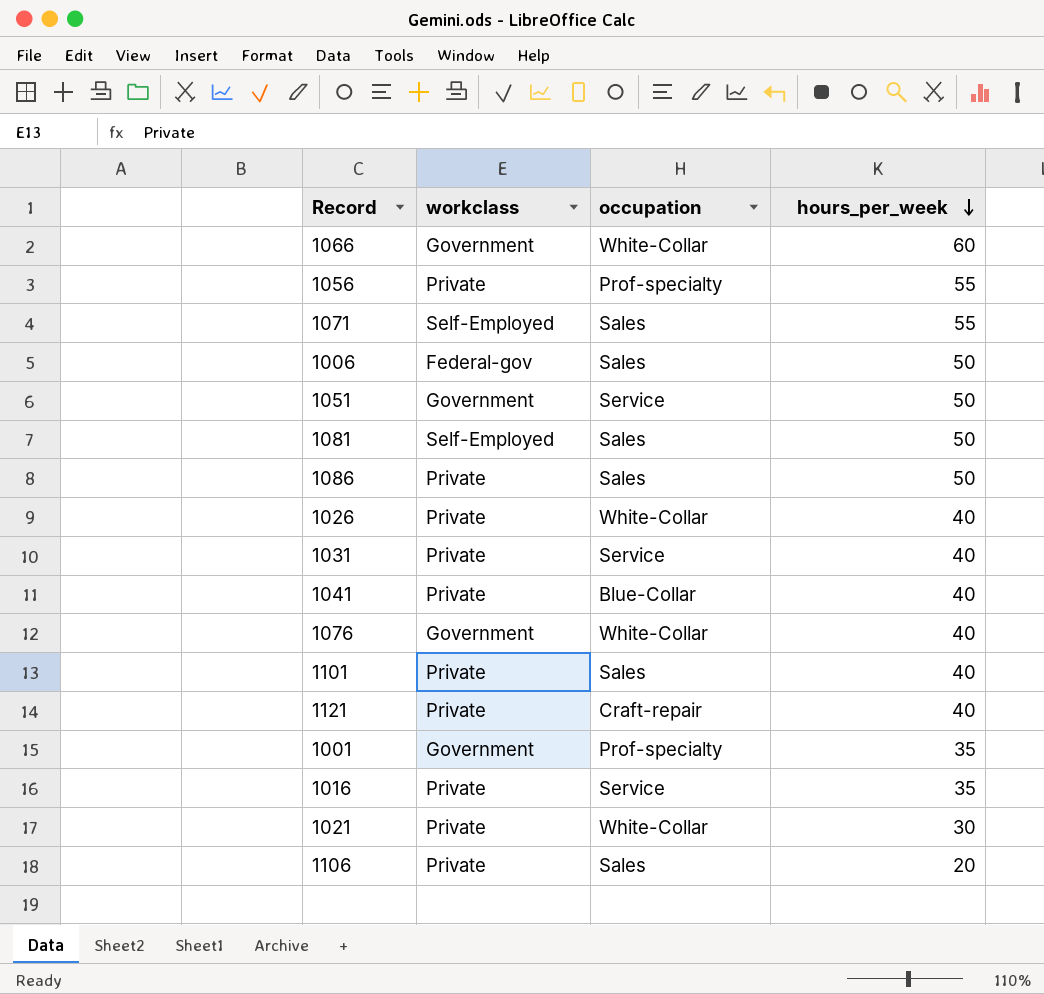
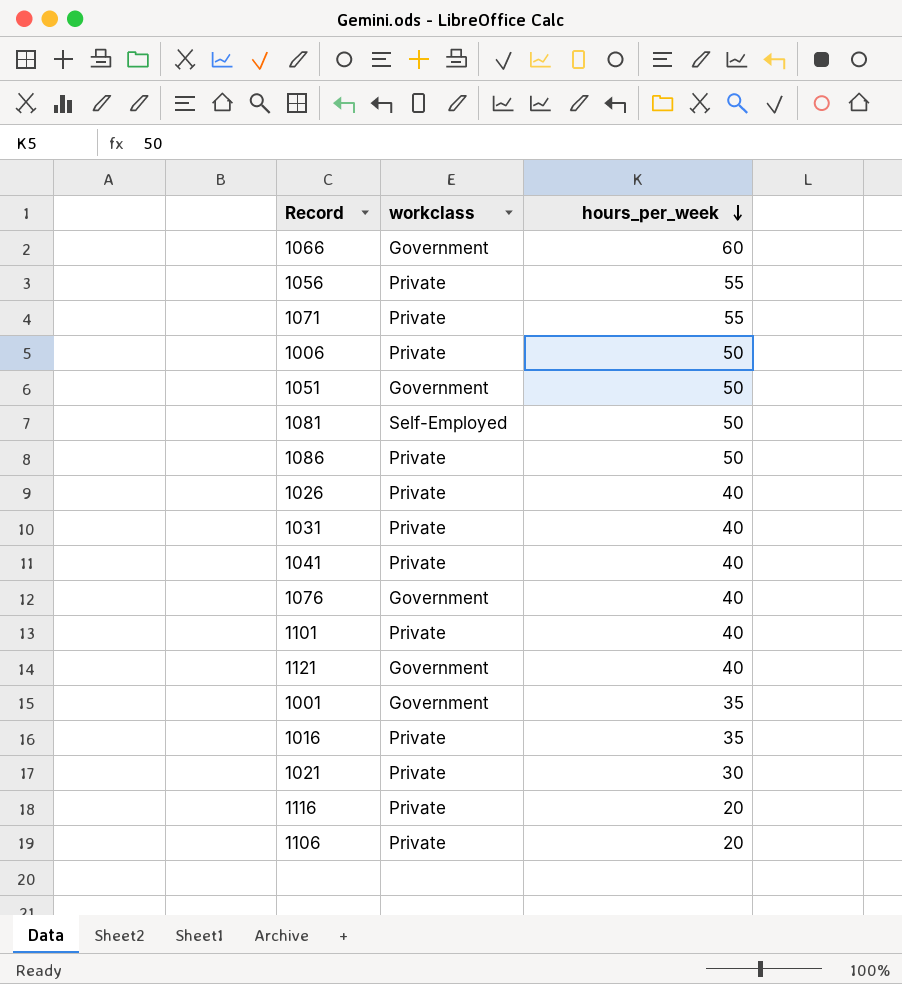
column occupation | position: 3 -> none
1071 | workclass: Self-Employed -> Private
1006 | workclass: Federal-gov -> Private
1121 | workclass: Private -> Government
row 1116: none -> Private | 20

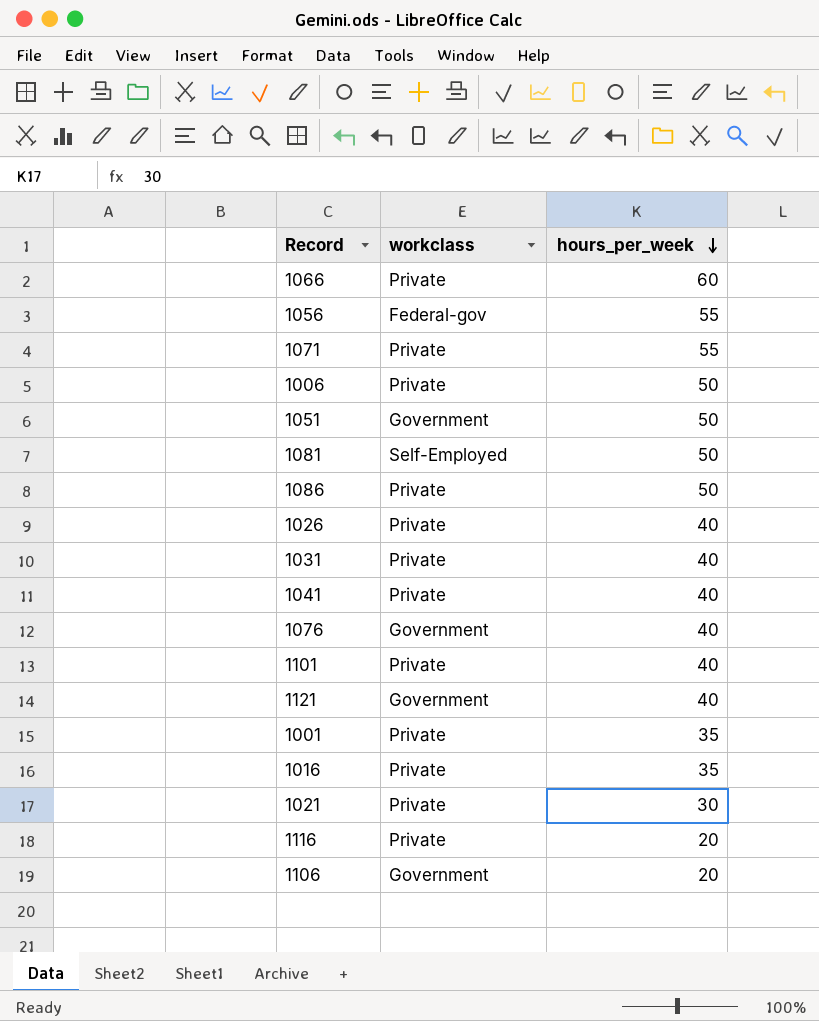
1066 | workclass: Government -> Private
1056 | workclass: Private -> Federal-gov
1001 | workclass: Government -> Private
1106 | workclass: Private -> Government

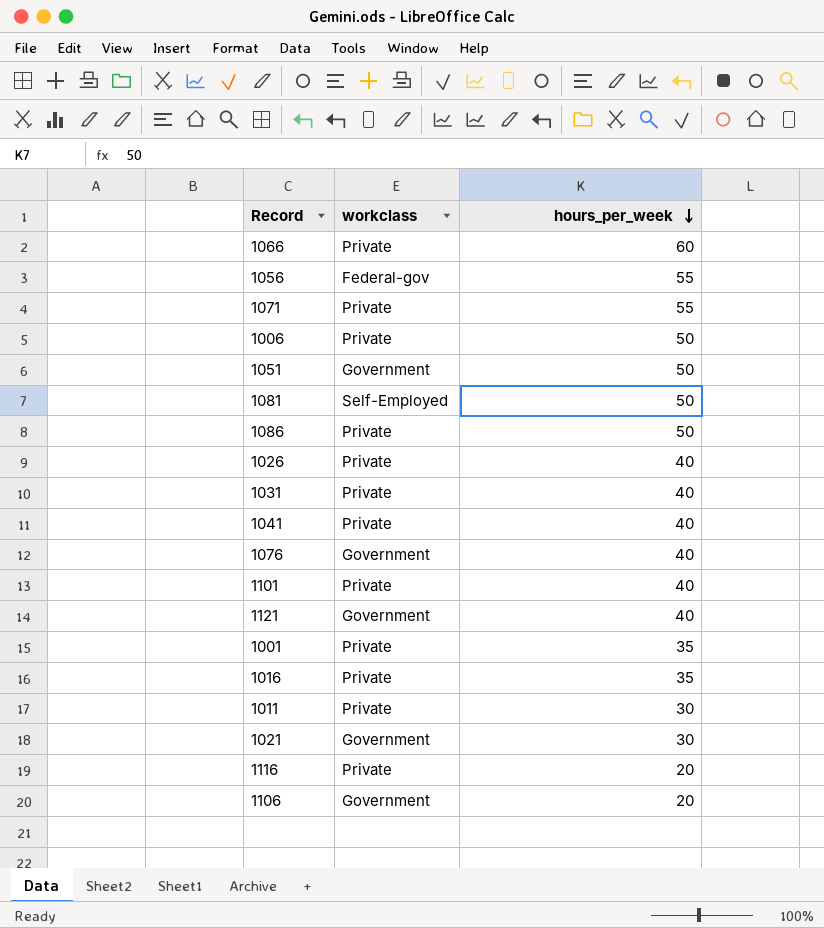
row 1011: none -> Private | 30
1021 | workclass: Private -> Government

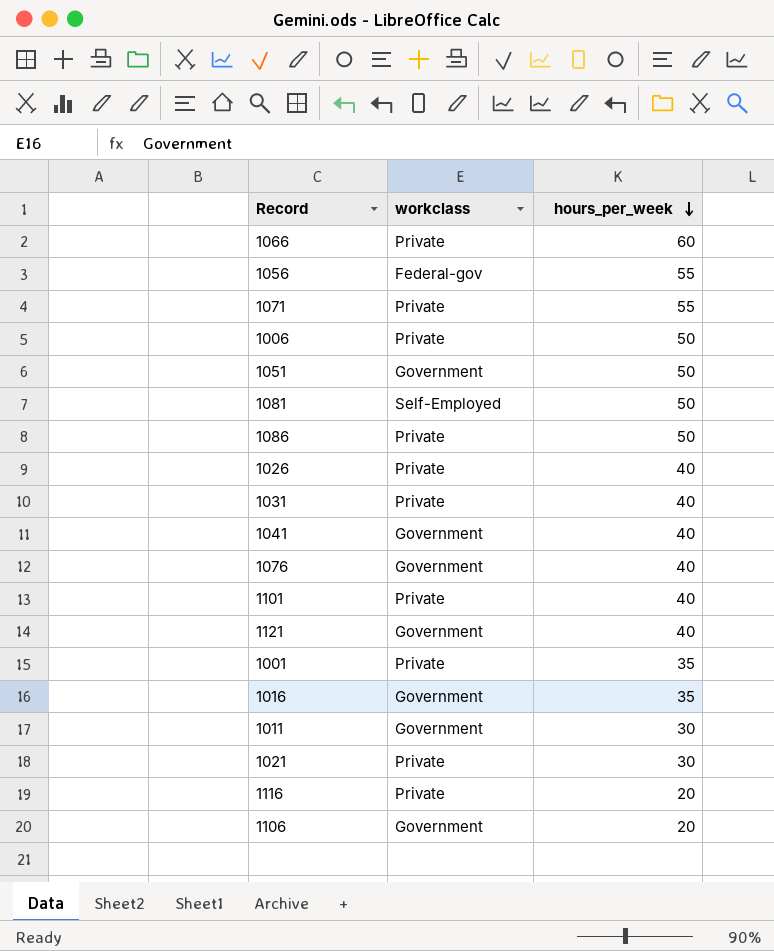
1041 | workclass: Private -> Government
1016 | workclass: Private -> Government
1011 | workclass: Private -> Government
1021 | workclass: Government -> Private

